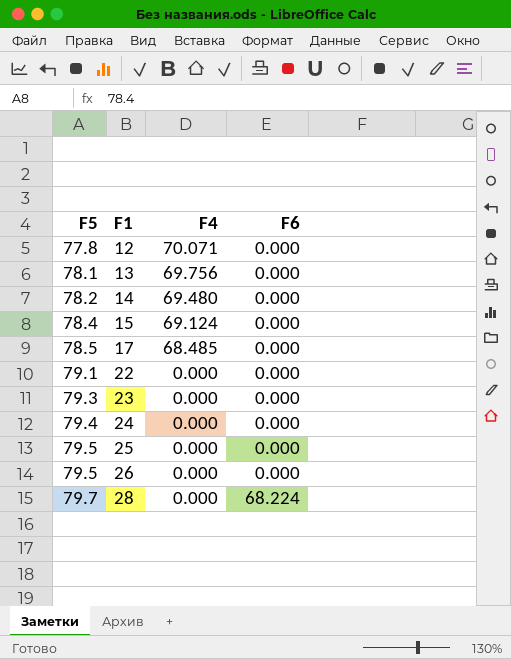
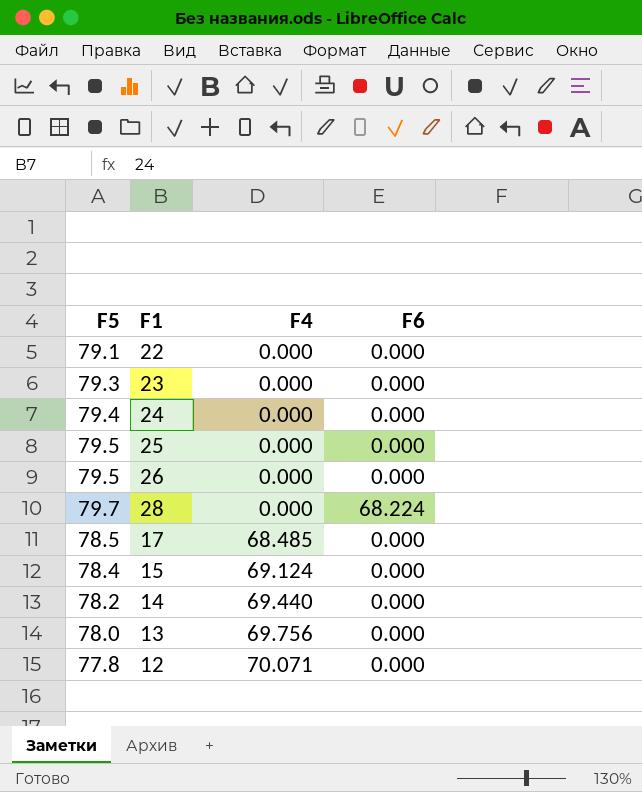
row order: F5 ascending -> F4 ascending
14 | F4: 69.480 -> 69.440
13 | F5: 78.1 -> 78.0

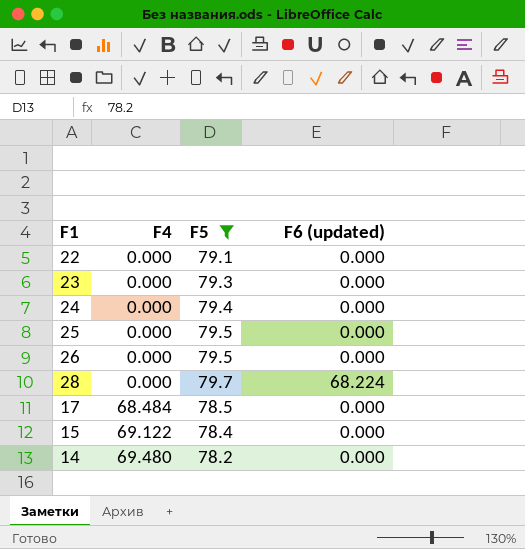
filter: none -> F5 >= 78.2
column F5 | position: 1 -> 3
column name: F6 -> F6 (updated)
17 | F4: 68.485 -> 68.484
15 | F4: 69.124 -> 69.122
14 | F4: 69.440 -> 69.480

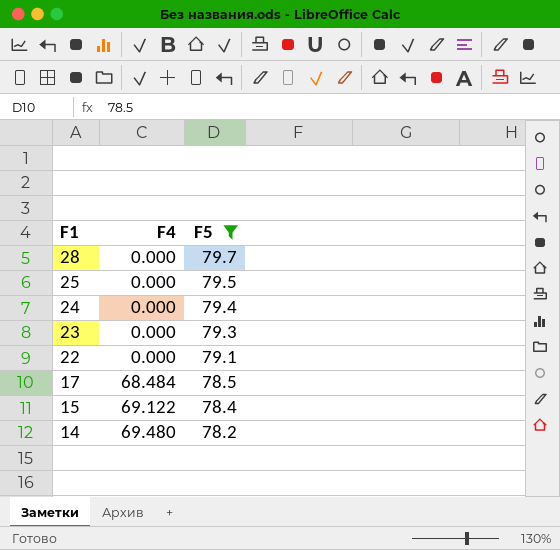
row order: F4 ascending -> F1 descending
column F6 (updated) | position: 4 -> none
row 26: 0.000 | 79.5 | 0.000 -> none

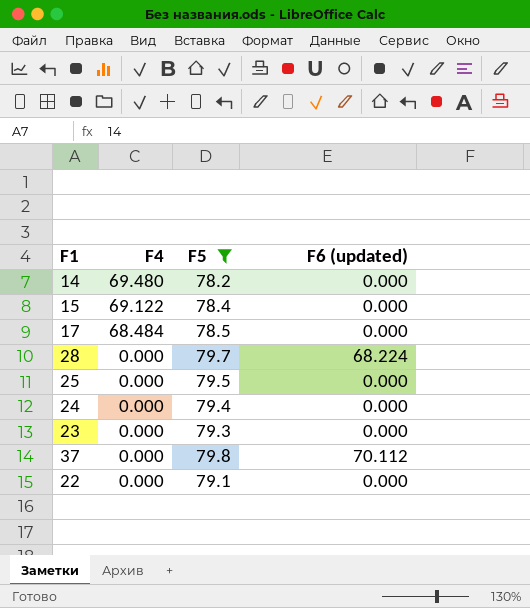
row order: F1 descending -> F4 descending
column F6 (updated) | position: none -> 4
row 37: none -> 0.000 | 79.8 | 70.112

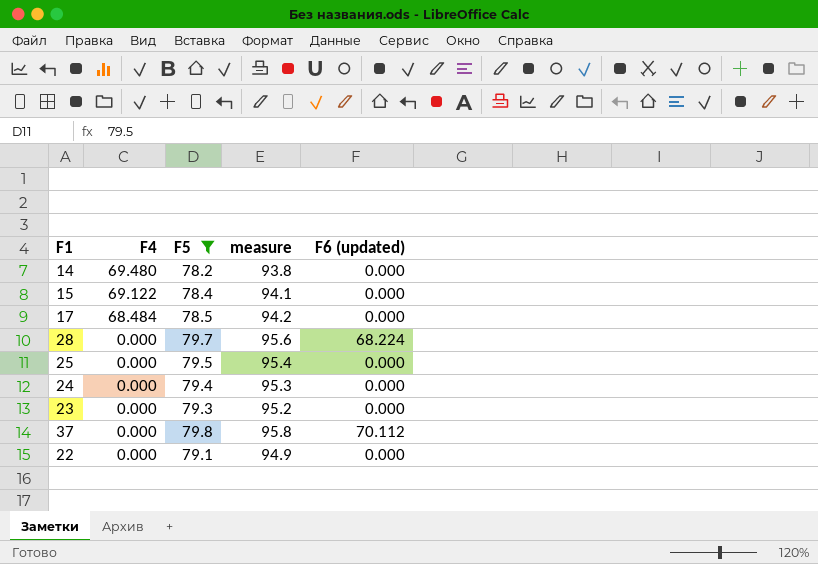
column measure | formula: none -> [F5] * 1.2

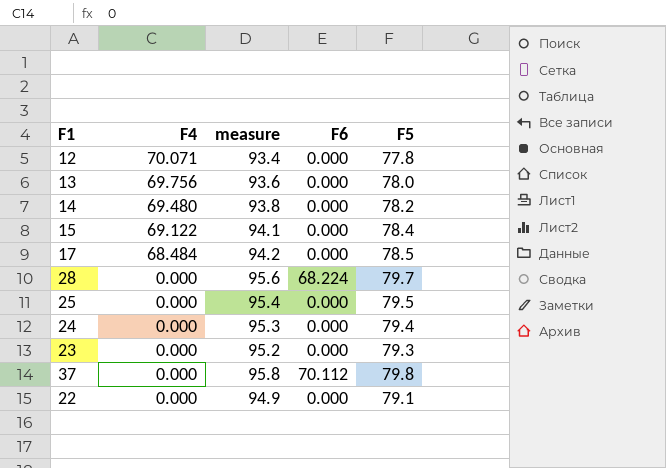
filter: F5 >= 78.2 -> none
column name: F6 (updated) -> F6
column F5 | position: 3 -> 5

